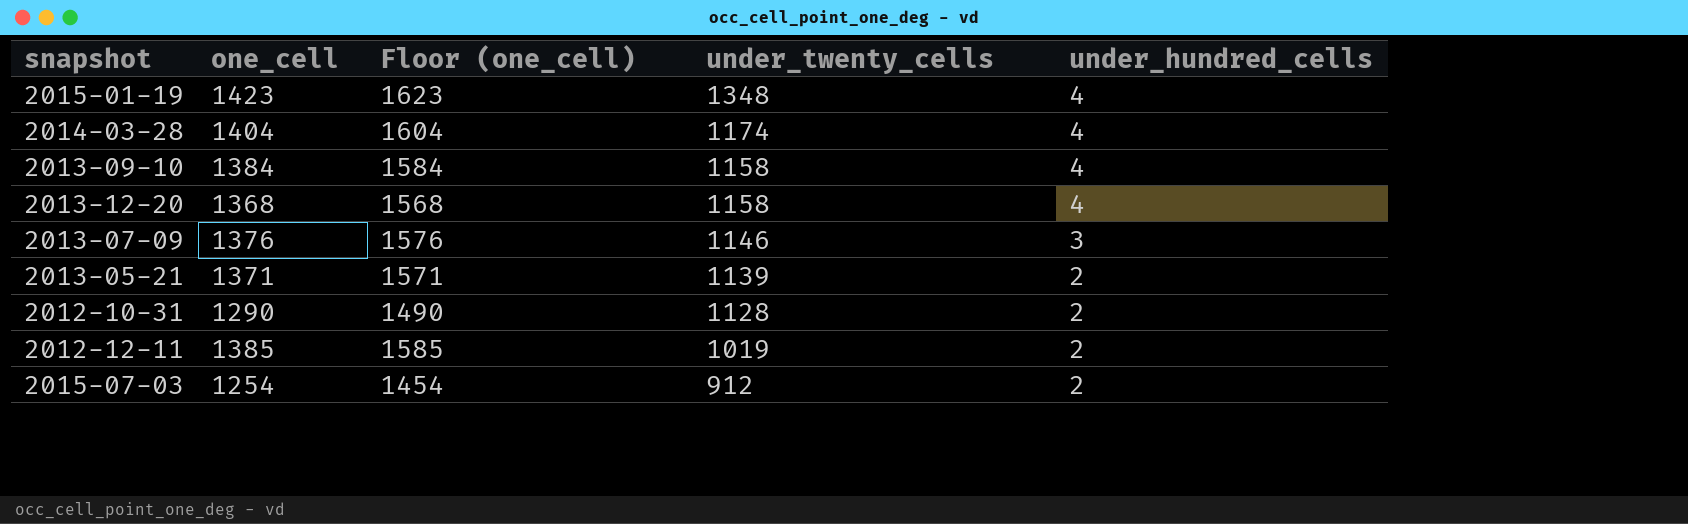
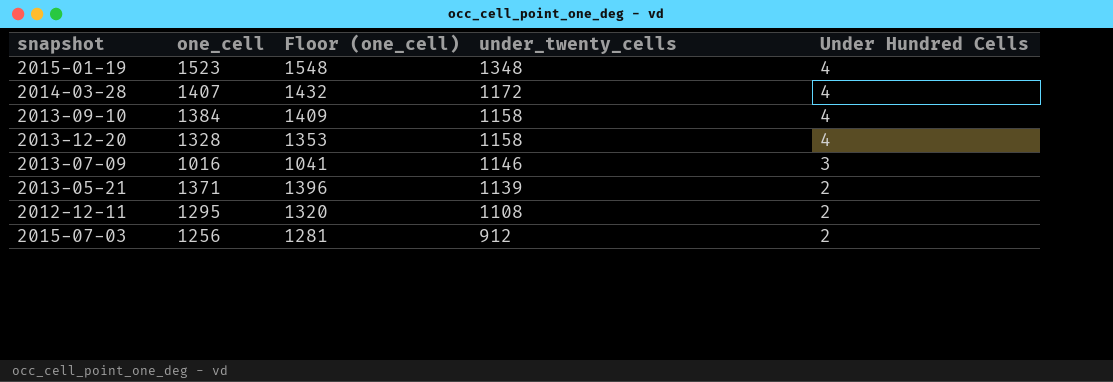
column Floor (one_cell) | formula: [one_cell] + 200 -> [one_cell] + 25
column name: under_hundred_cells -> Under Hundred Cells
row 2012-10-31: 1290 | 1490 | 1128 | 2 -> none
2015-01-19 | one_cell: 1423 -> 1523
2014-03-28 | one_cell: 1404 -> 1407
2014-03-28 | under_twenty_cells: 1174 -> 1172
2013-12-20 | one_cell: 1368 -> 1328
2013-07-09 | one_cell: 1376 -> 1016
2012-12-11 | one_cell: 1385 -> 1295
2012-12-11 | under_twenty_cells: 1019 -> 1108
2015-07-03 | one_cell: 1254 -> 1256

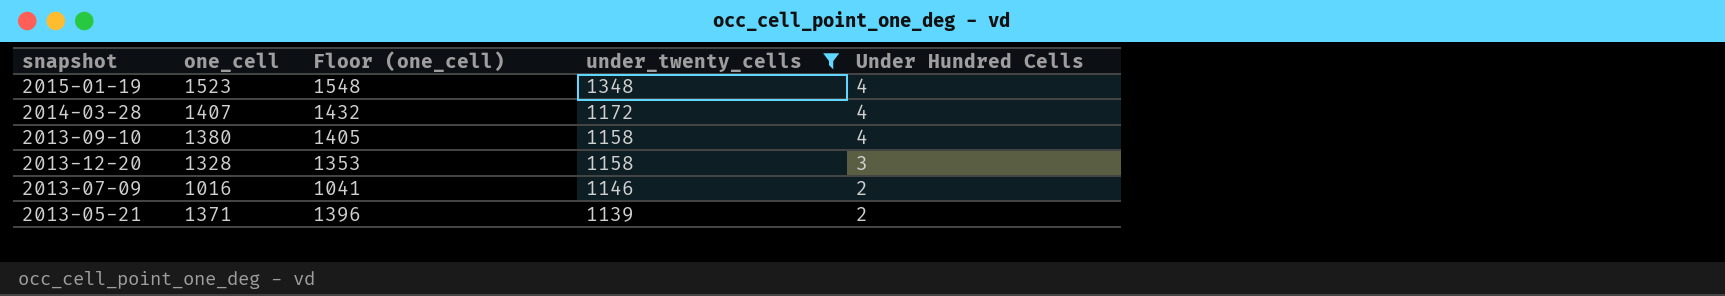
filter: none -> under_twenty_cells >= 1139
2013-09-10 | one_cell: 1384 -> 1380
2013-09-10 | Floor (one_cell): 1409 -> 1405
2013-12-20 | Under Hundred Cells: 4 -> 3
2013-07-09 | Under Hundred Cells: 3 -> 2

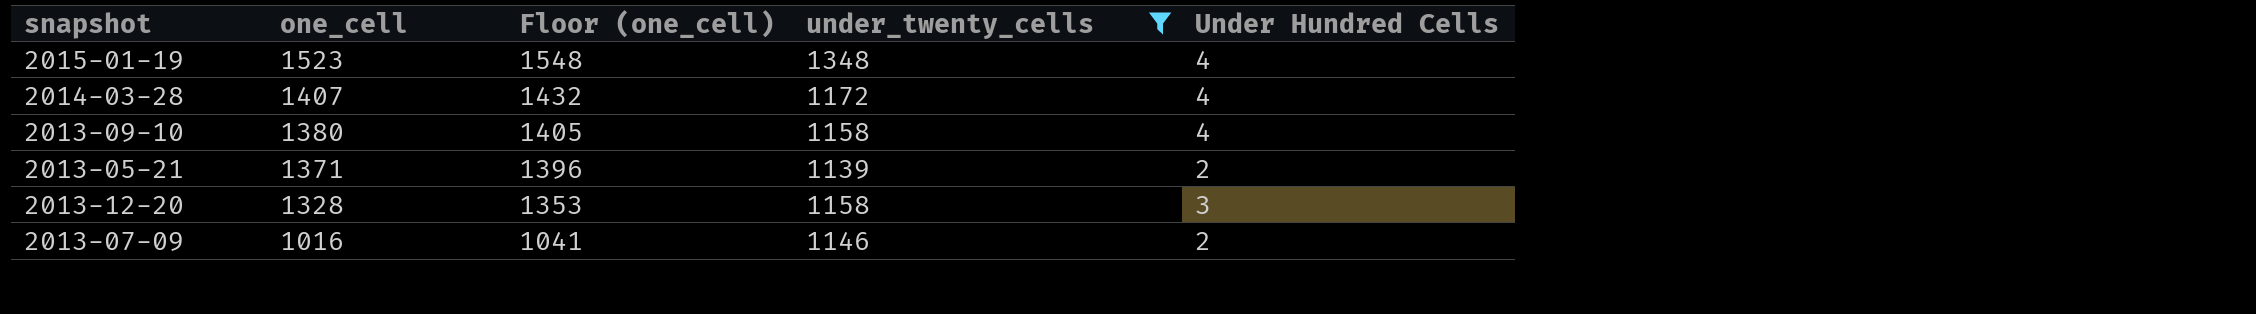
row order: under_twenty_cells descending -> one_cell descending

